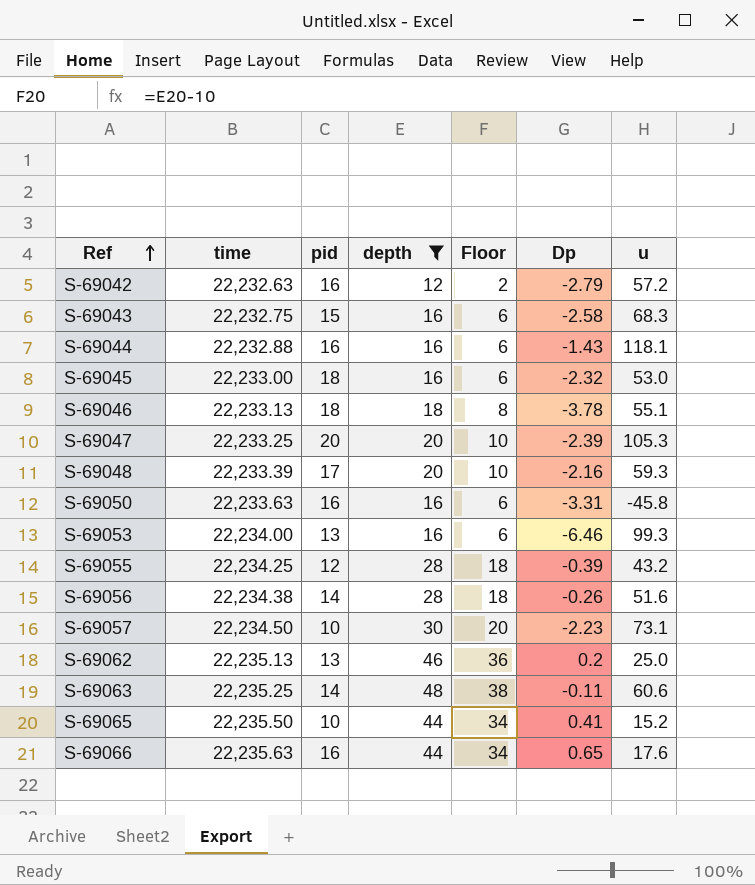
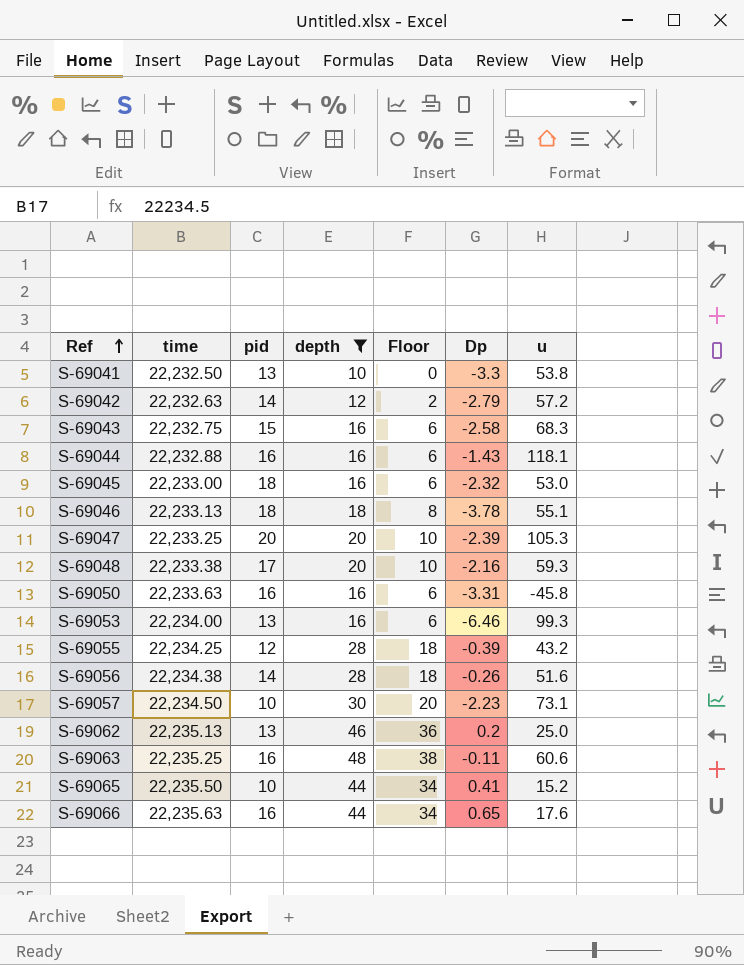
row S-69041: none -> 22,232.50 | 13 | 10 | 0 | -3.3 | 53.8
S-69042 | pid: 16 -> 14
S-69048 | time: 22,233.39 -> 22,233.38
S-69063 | pid: 14 -> 16

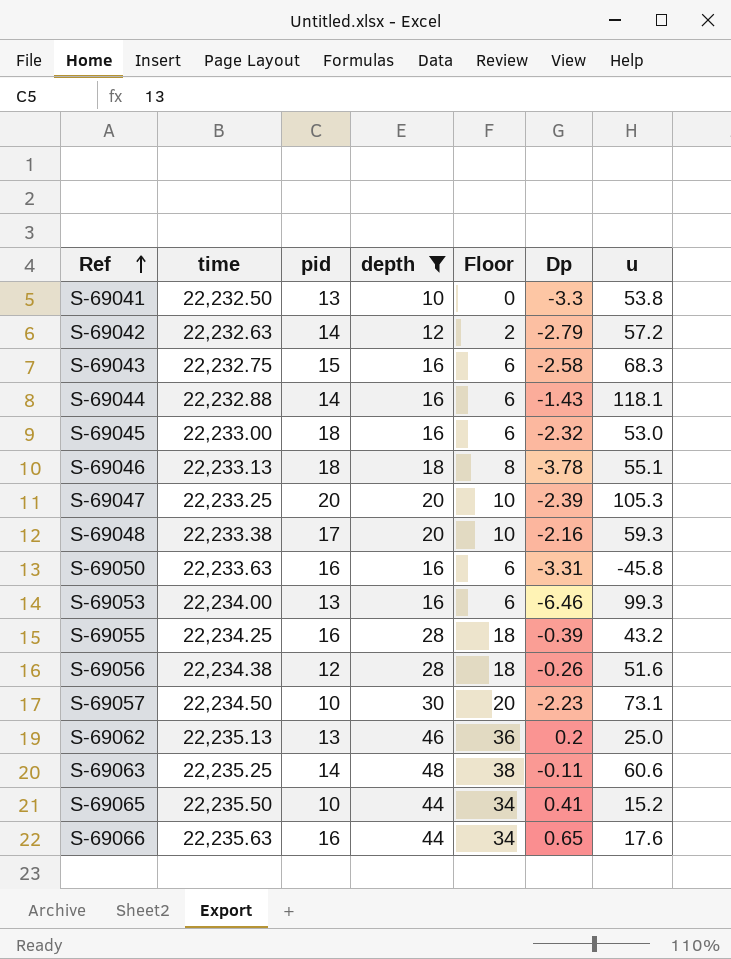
S-69044 | pid: 16 -> 14
S-69055 | pid: 12 -> 16
S-69056 | pid: 14 -> 12
S-69063 | pid: 16 -> 14

